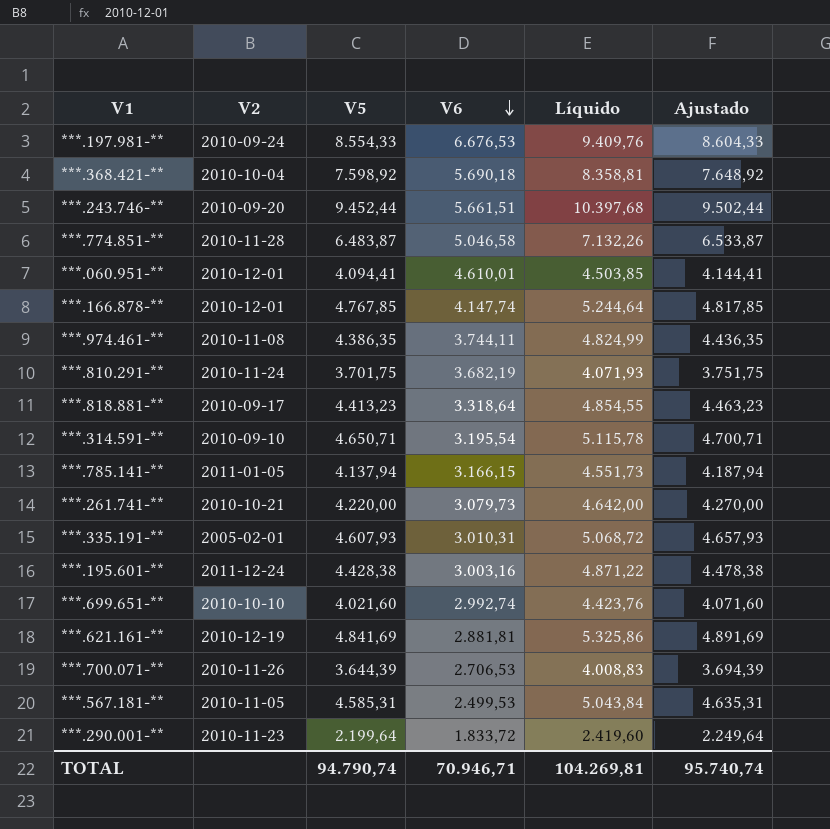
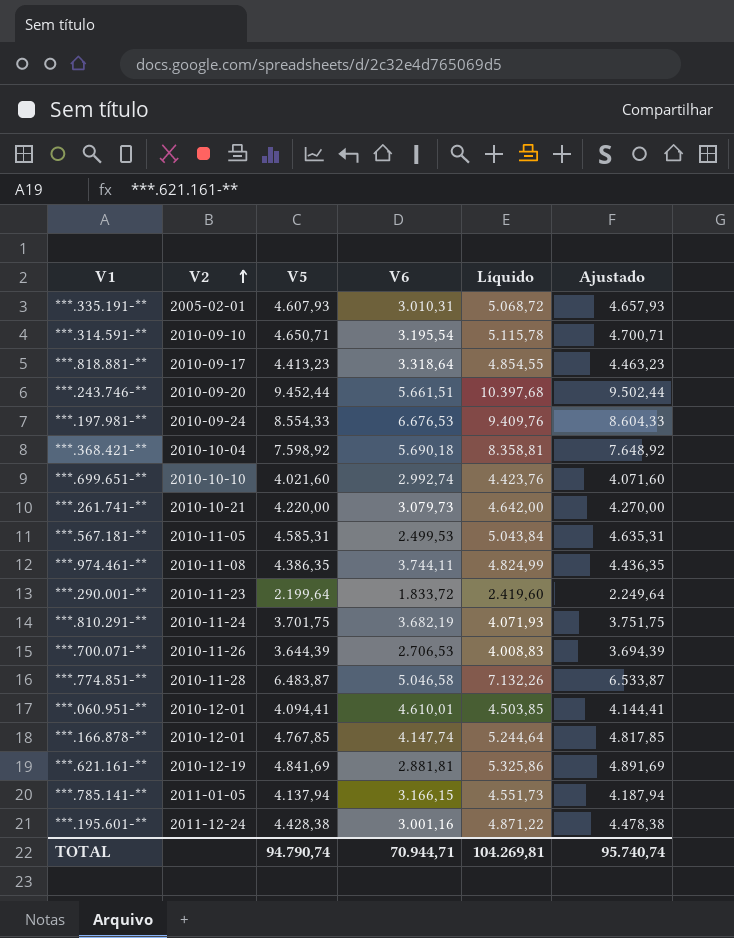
row order: V6 descending -> V2 ascending
***.195.601-** | V6: 3.003,16 -> 3.001,16
TOTAL | V6: 70.946,71 -> 70.944,71

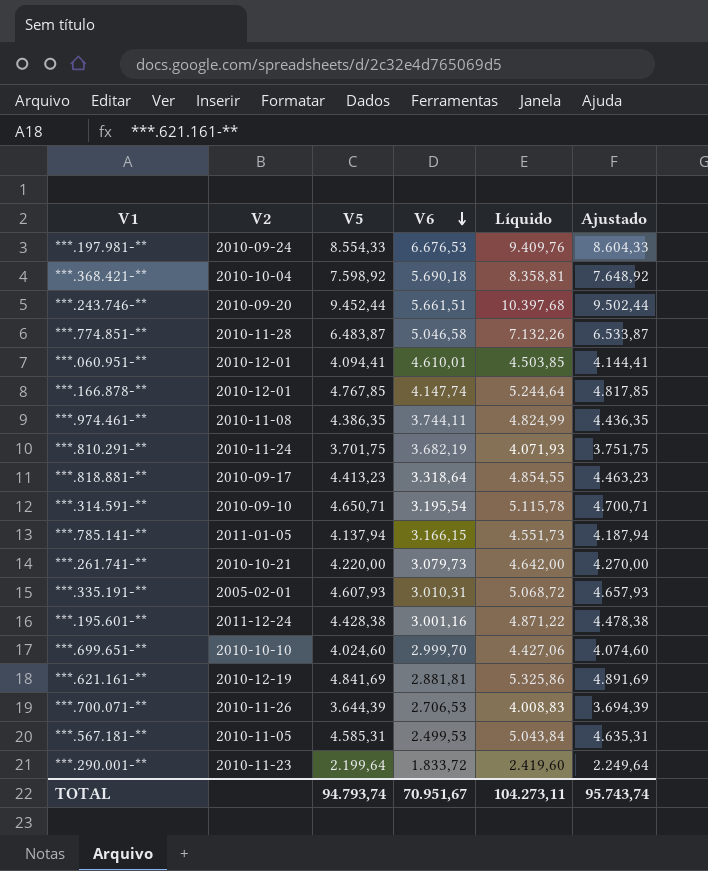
row order: V2 ascending -> V6 descending
***.699.651-** | V5: 4.021,60 -> 4.024,60
***.699.651-** | V6: 2.992,74 -> 2.999,70
***.699.651-** | Líquido: 4.423,76 -> 4.427,06
***.699.651-** | Ajustado: 4.071,60 -> 4.074,60
TOTAL | V5: 94.790,74 -> 94.793,74
TOTAL | V6: 70.944,71 -> 70.951,67
TOTAL | Líquido: 104.269,81 -> 104.273,11
TOTAL | Ajustado: 95.740,74 -> 95.743,74

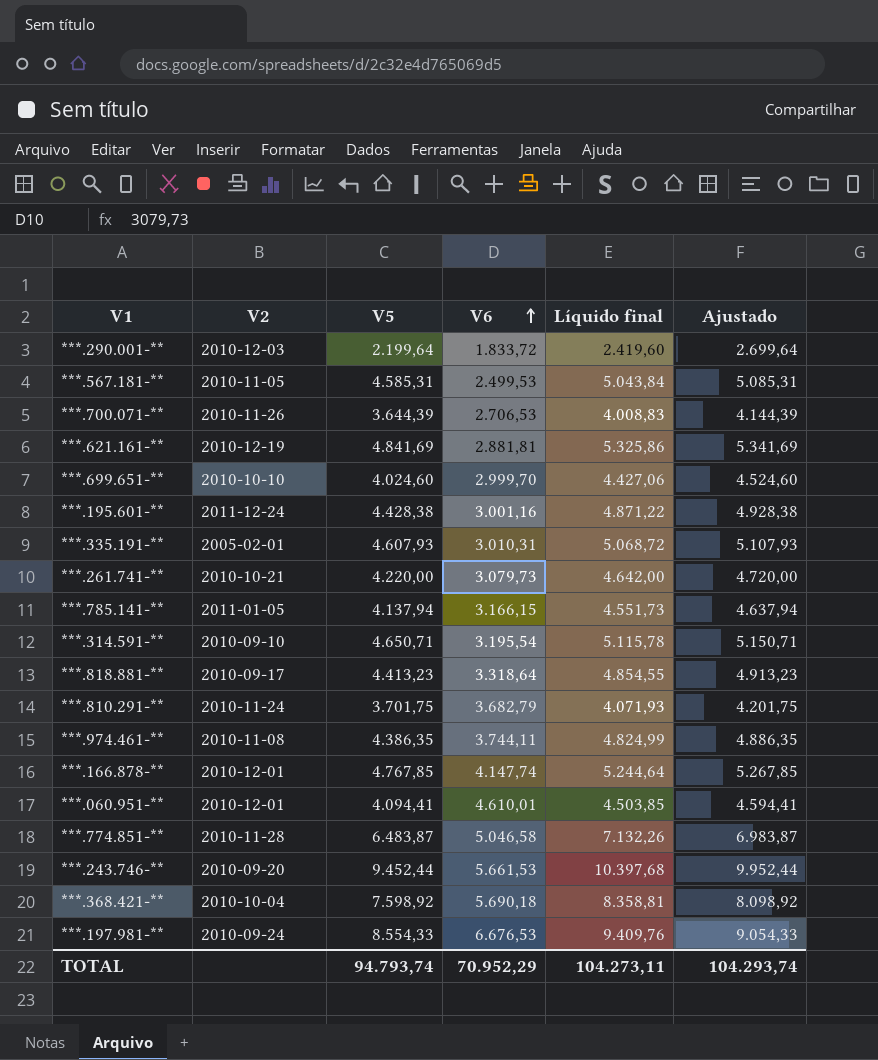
row order: V6 descending -> V6 ascending
column name: Líquido -> Líquido final
column Ajustado | formula: [V5] + 50 -> [V5] + 500
***.290.001-** | V2: 2010-11-23 -> 2010-12-03
***.810.291-** | V6: 3.682,19 -> 3.682,79
***.243.746-** | V6: 5.661,51 -> 5.661,53
TOTAL | V6: 70.951,67 -> 70.952,29
TOTAL | Ajustado: 95.743,74 -> 104.293,74

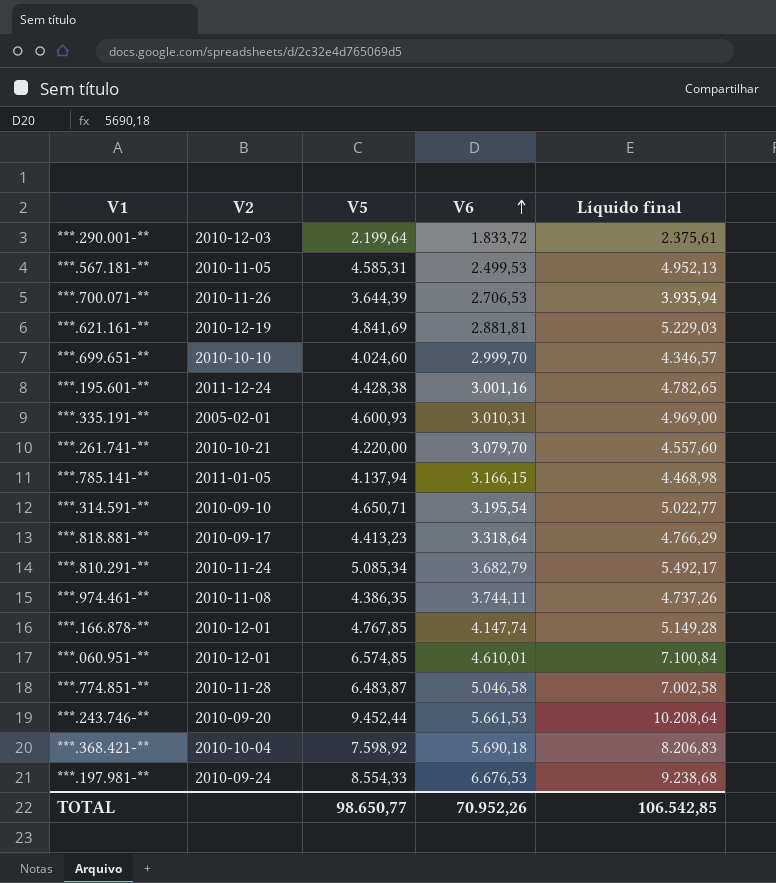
column Ajustado | formula: [V5] + 500 -> none
column Líquido final | formula: [V5] * 1,1 -> [V5] * 1,08
***.335.191-** | V5: 4.607,93 -> 4.600,93
***.261.741-** | V6: 3.079,73 -> 3.079,70
***.810.291-** | V5: 3.701,75 -> 5.085,34
***.060.951-** | V5: 4.094,41 -> 6.574,85
TOTAL | V5: 94.793,74 -> 98.650,77
TOTAL | V6: 70.952,29 -> 70.952,26
TOTAL | Líquido final: 104.273,11 -> 106.542,85

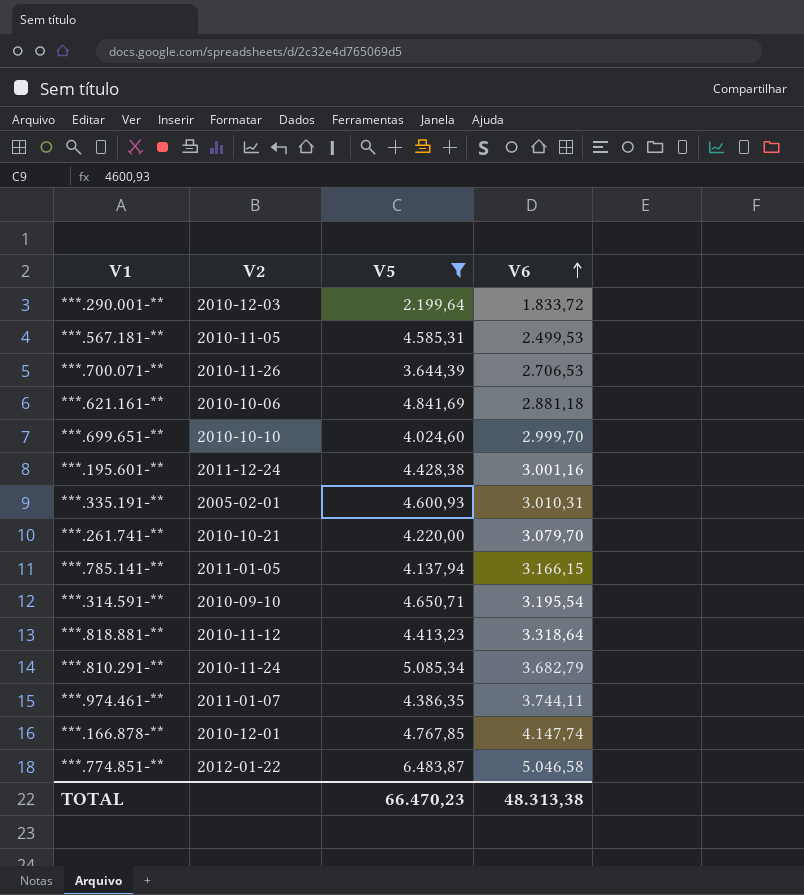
filter: none -> V5 <= 6.483,87
column Líquido final | formula: [V5] * 1,08 -> none
***.621.161-** | V2: 2010-12-19 -> 2010-10-06
***.621.161-** | V6: 2.881,81 -> 2.881,18
***.818.881-** | V2: 2010-09-17 -> 2010-11-12
***.974.461-** | V2: 2010-11-08 -> 2011-01-07
***.774.851-** | V2: 2010-11-28 -> 2012-01-22
TOTAL | V5: 98.650,77 -> 66.470,23
TOTAL | V6: 70.952,26 -> 48.313,38

